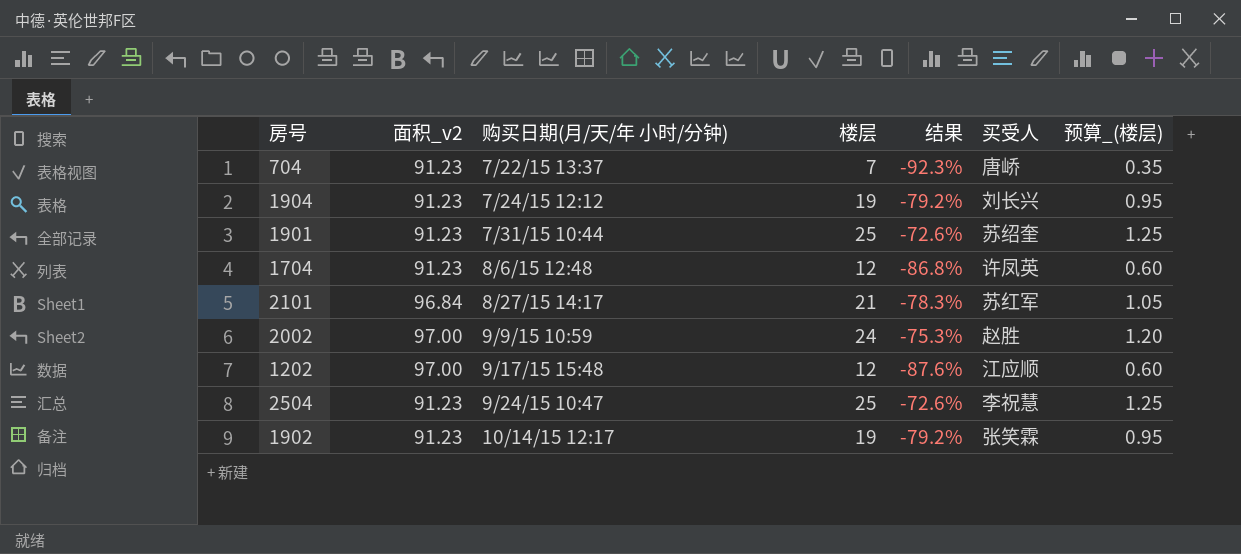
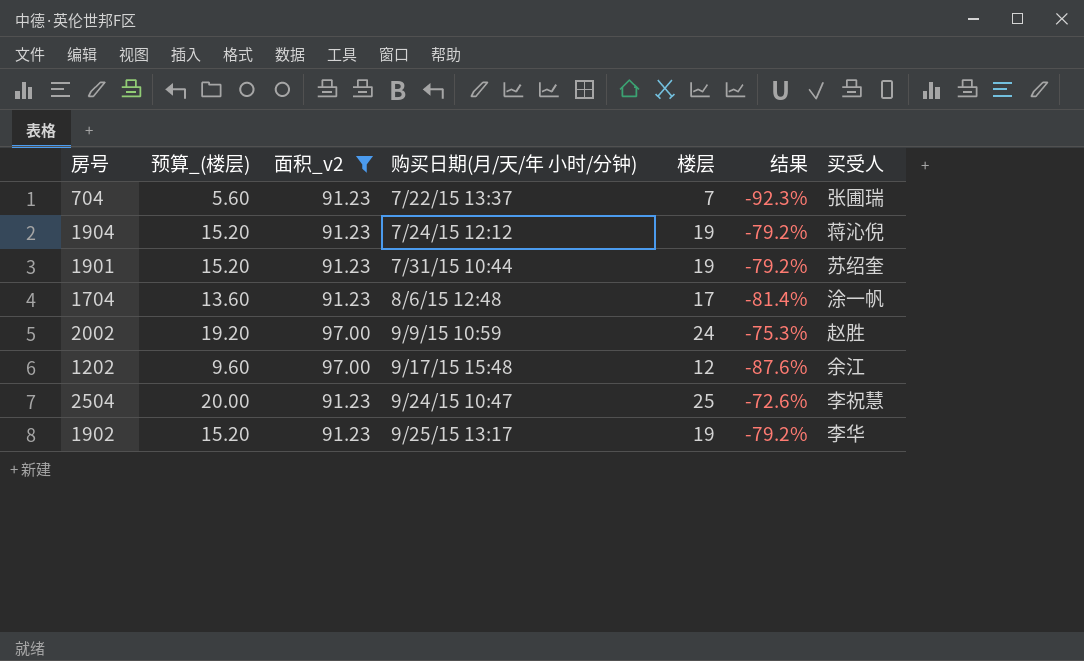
filter: none -> 面积_v2 != 96.84
column 预算_(楼层) | formula: [楼层] * 0.05 -> [楼层] * 0.8
column 预算_(楼层) | position: 7 -> 2
704 | 买受人: 唐峤 -> 张圃瑞
1904 | 买受人: 刘长兴 -> 蒋沁倪
1901 | 楼层: 25 -> 19
1901 | 结果: -72.6% -> -79.2%
1704 | 楼层: 12 -> 17
1704 | 结果: -86.8% -> -81.4%
1704 | 买受人: 许凤英 -> 涂一帆
1202 | 买受人: 江应顺 -> 余江
1902 | 购买日期(月/天/年 小时/分钟): 10/14/15 12:17 -> 9/25/15 13:17
1902 | 买受人: 张笑霖 -> 李华

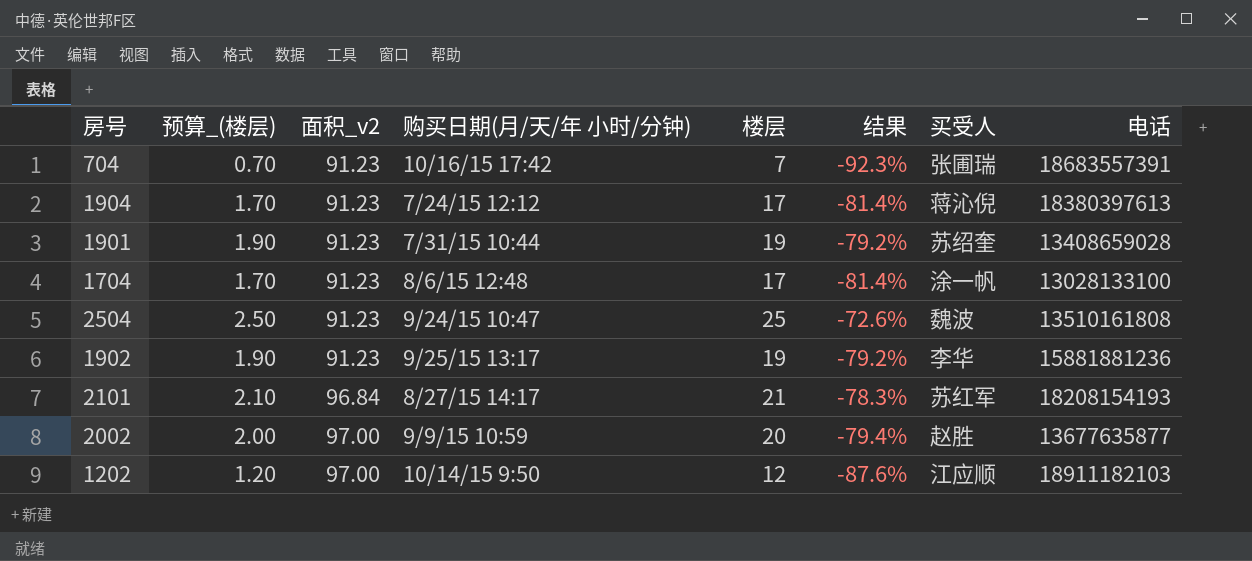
filter: 面积_v2 != 96.84 -> none
row order: 购买日期(月/天/年 小时/分钟) ascending -> 面积_v2 ascending
column 预算_(楼层) | formula: [楼层] * 0.8 -> [楼层] * 0.1
column 电话 | position: none -> 8
704 | 购买日期(月/天/年 小时/分钟): 7/22/15 13:37 -> 10/16/15 17:42
1904 | 楼层: 19 -> 17
1904 | 结果: -79.2% -> -81.4%
2504 | 买受人: 李祝慧 -> 魏波
2002 | 楼层: 24 -> 20
2002 | 结果: -75.3% -> -79.4%
1202 | 购买日期(月/天/年 小时/分钟): 9/17/15 15:48 -> 10/14/15 9:50
1202 | 买受人: 余江 -> 江应顺

